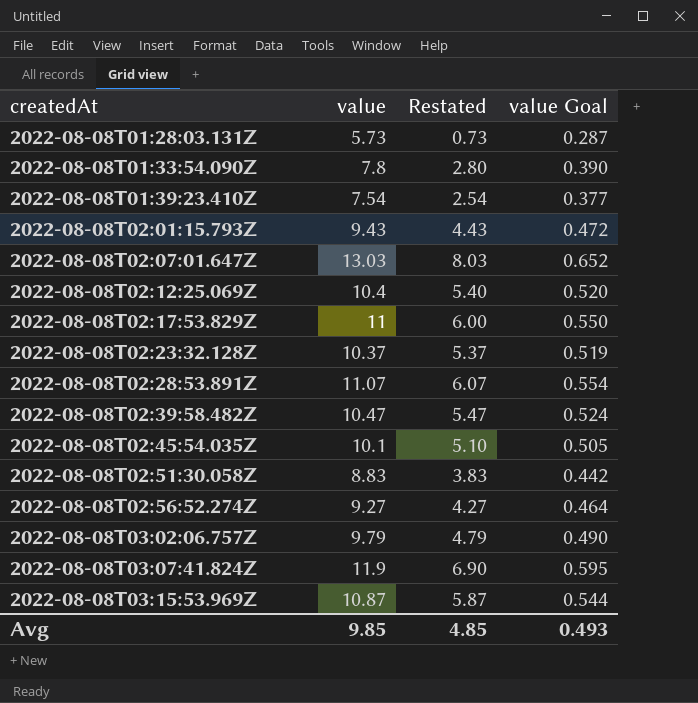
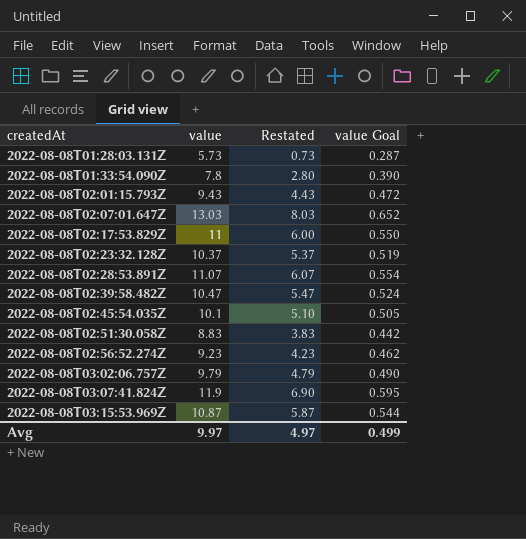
row 2022-08-08T01:39:23.410Z: 7.54 | 2.54 | 0.377 -> none
row 2022-08-08T02:12:25.069Z: 10.4 | 5.40 | 0.520 -> none
2022-08-08T02:56:52.274Z | value: 9.27 -> 9.23
2022-08-08T02:56:52.274Z | Restated: 4.27 -> 4.23
2022-08-08T02:56:52.274Z | value Goal: 0.464 -> 0.462
Avg | value: 9.85 -> 9.97
Avg | Restated: 4.85 -> 4.97
Avg | value Goal: 0.493 -> 0.499

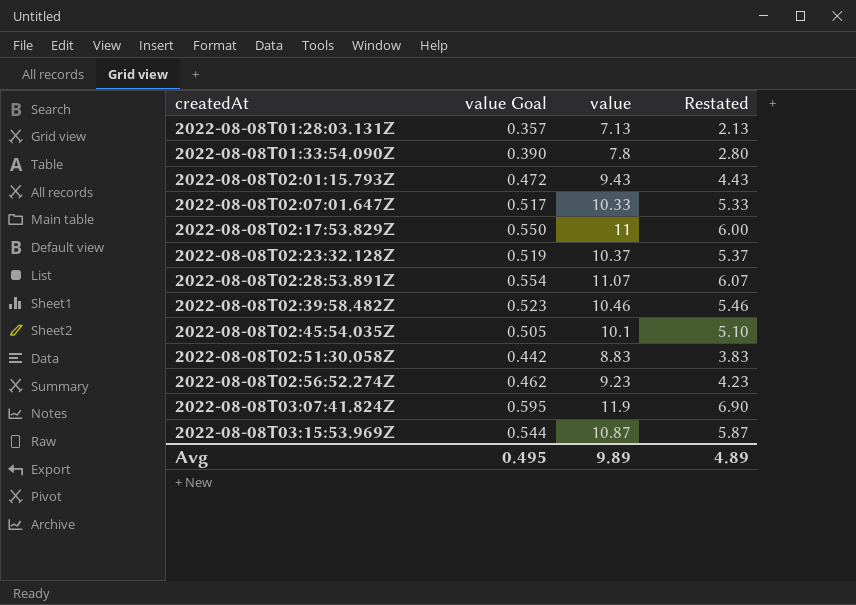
column value Goal | position: 4 -> 2
row 2022-08-08T03:02:06.757Z: 9.79 | 4.79 | 0.490 -> none
2022-08-08T01:28:03.131Z | value Goal: 0.287 -> 0.357
2022-08-08T01:28:03.131Z | value: 5.73 -> 7.13
2022-08-08T01:28:03.131Z | Restated: 0.73 -> 2.13
2022-08-08T02:07:01.647Z | value Goal: 0.652 -> 0.517
2022-08-08T02:07:01.647Z | value: 13.03 -> 10.33
2022-08-08T02:07:01.647Z | Restated: 8.03 -> 5.33
2022-08-08T02:39:58.482Z | value Goal: 0.524 -> 0.523
2022-08-08T02:39:58.482Z | value: 10.47 -> 10.46
2022-08-08T02:39:58.482Z | Restated: 5.47 -> 5.46
Avg | value Goal: 0.499 -> 0.495
Avg | value: 9.97 -> 9.89
Avg | Restated: 4.97 -> 4.89

